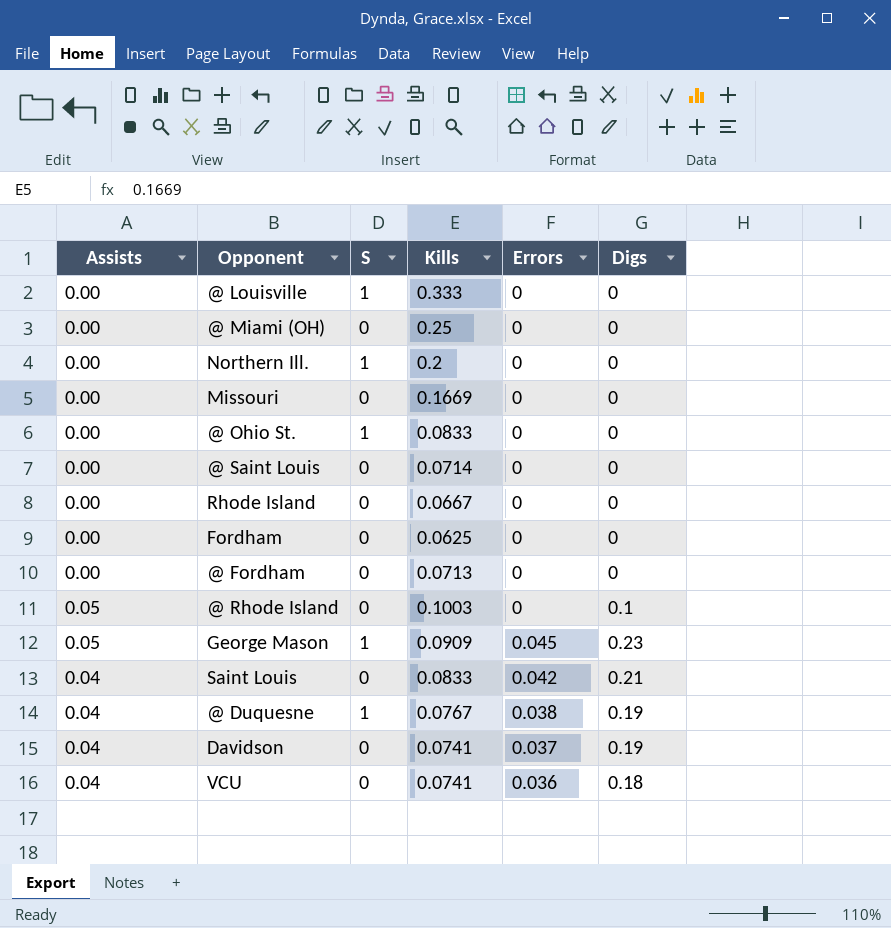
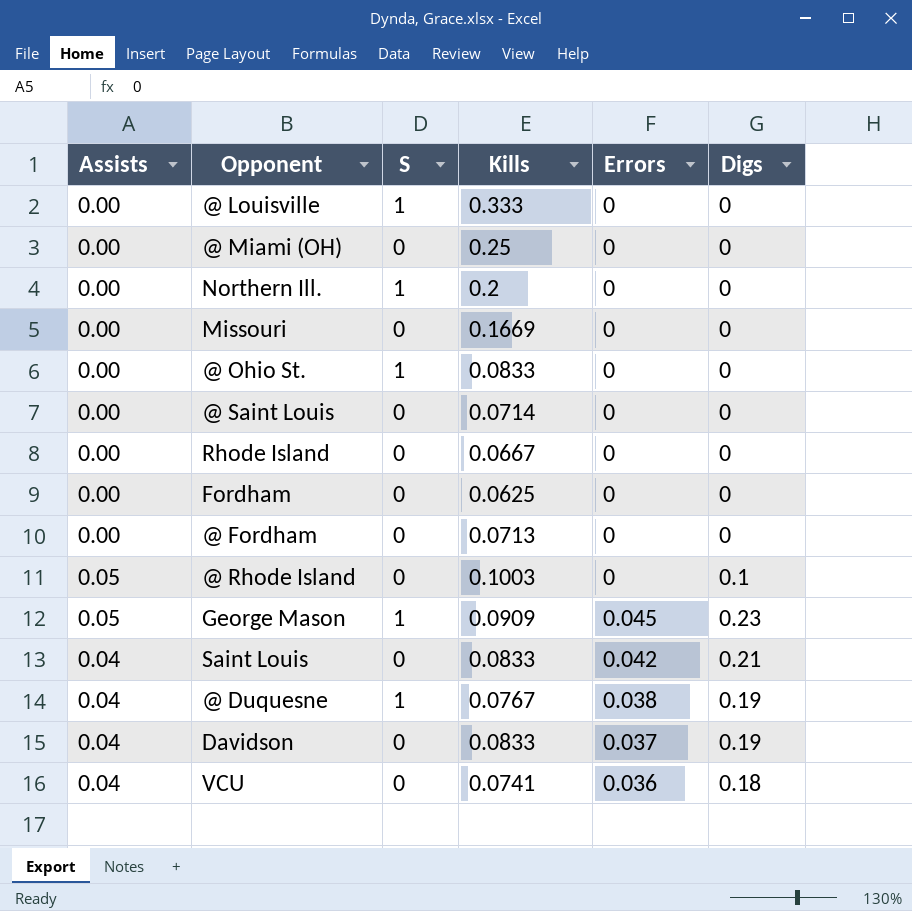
Davidson | Kills: 0.0741 -> 0.0833

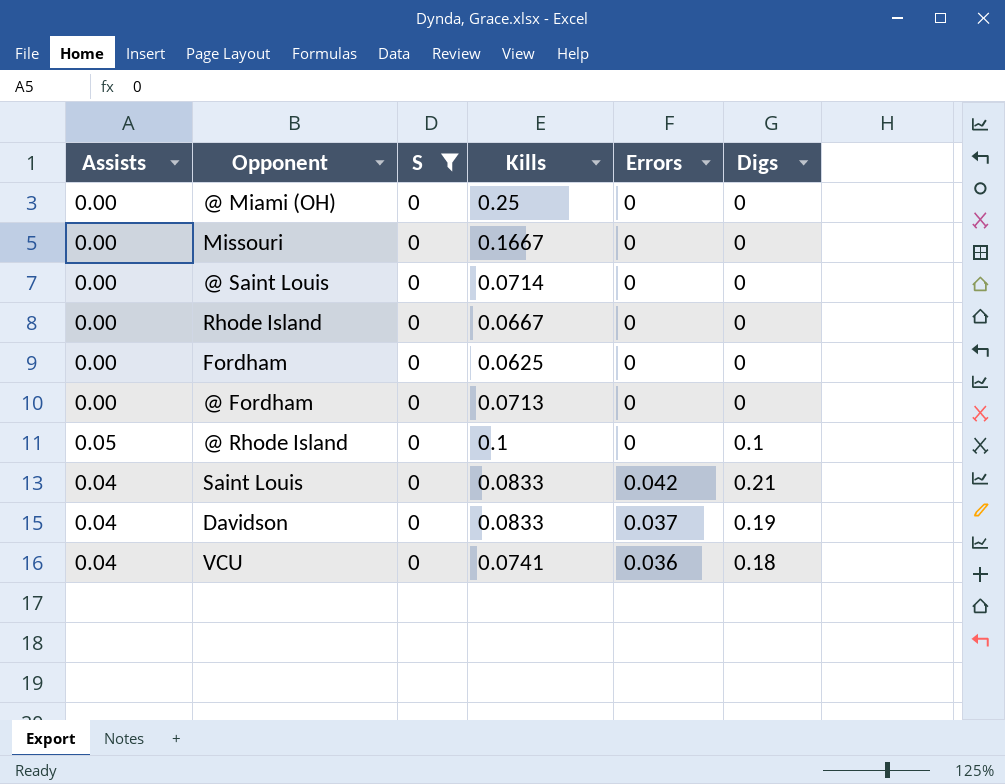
filter: none -> S = 0
Missouri | Kills: 0.1669 -> 0.1667
@ Rhode Island | Kills: 0.1003 -> 0.1

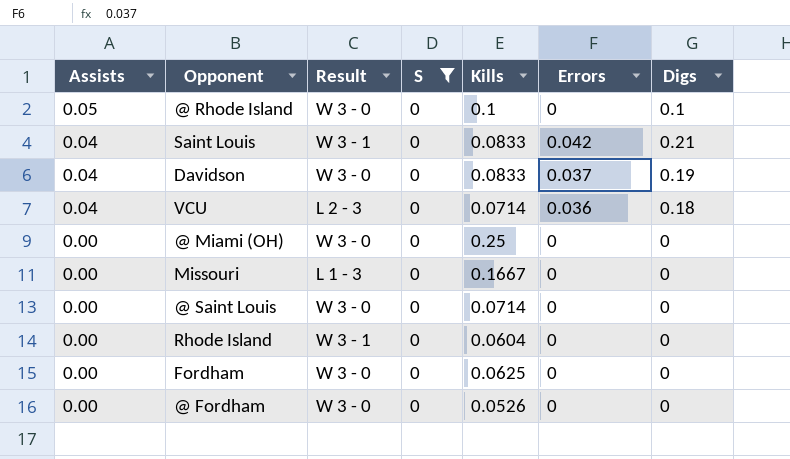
row order: none -> Assists descending
column Result | position: none -> 3
VCU | Kills: 0.0741 -> 0.0714
Rhode Island | Kills: 0.0667 -> 0.0604
@ Fordham | Kills: 0.0713 -> 0.0526

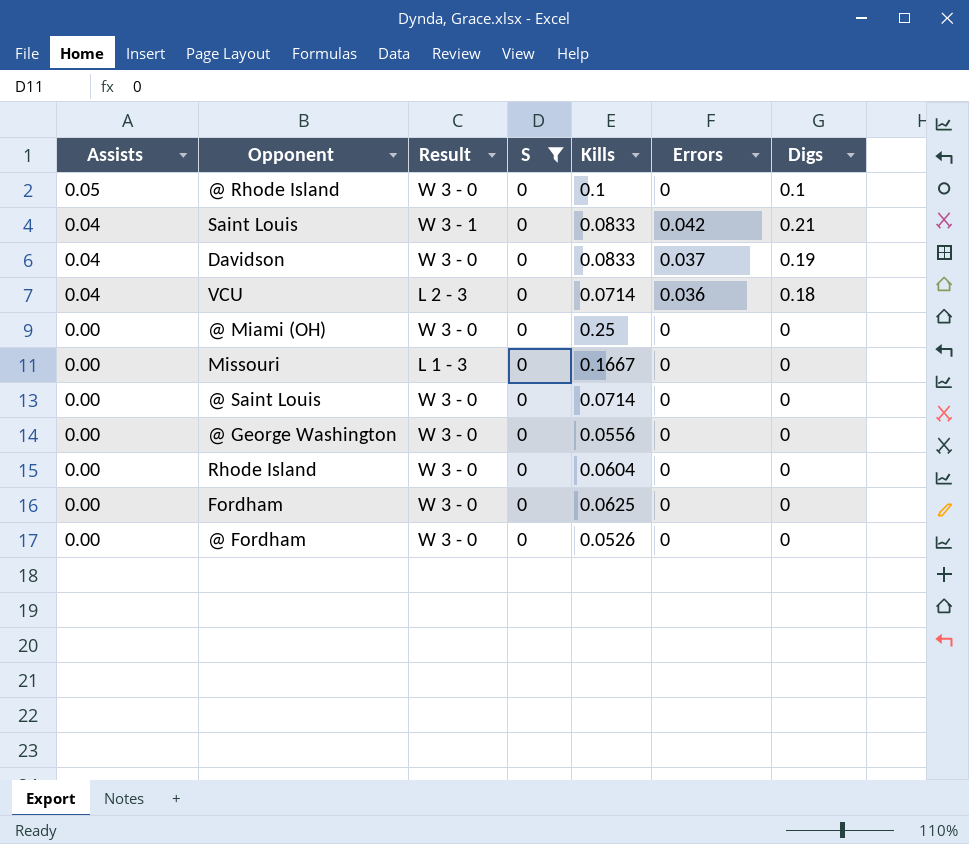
row @ George Washington: none -> 0.00 | W 3 - 0 | 0 | 0.0556 | 0 | 0
Rhode Island | Result: W 3 - 1 -> W 3 - 0

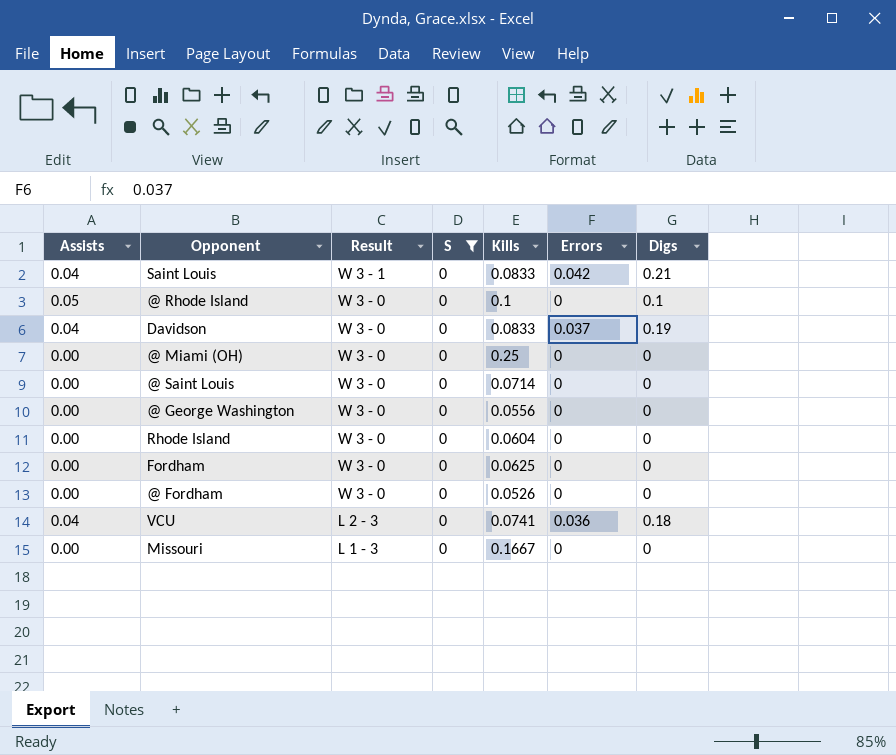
row order: Assists descending -> Result descending
VCU | Kills: 0.0714 -> 0.0741

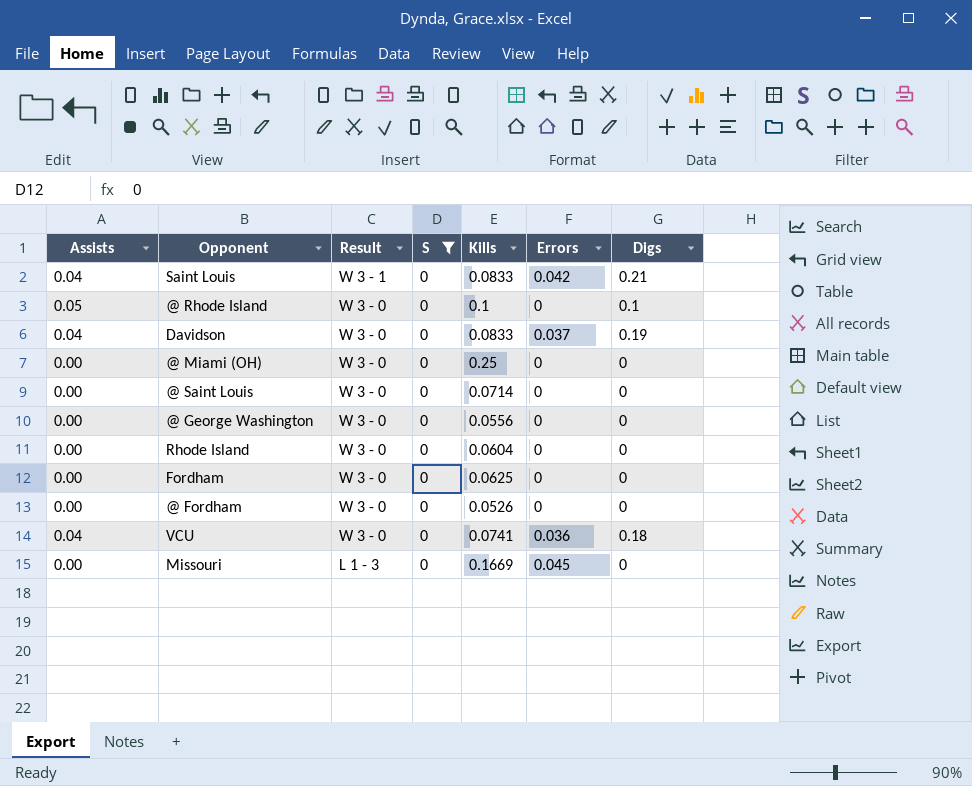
VCU | Result: L 2 - 3 -> W 3 - 0
Missouri | Kills: 0.1667 -> 0.1669
Missouri | Errors: 0 -> 0.045

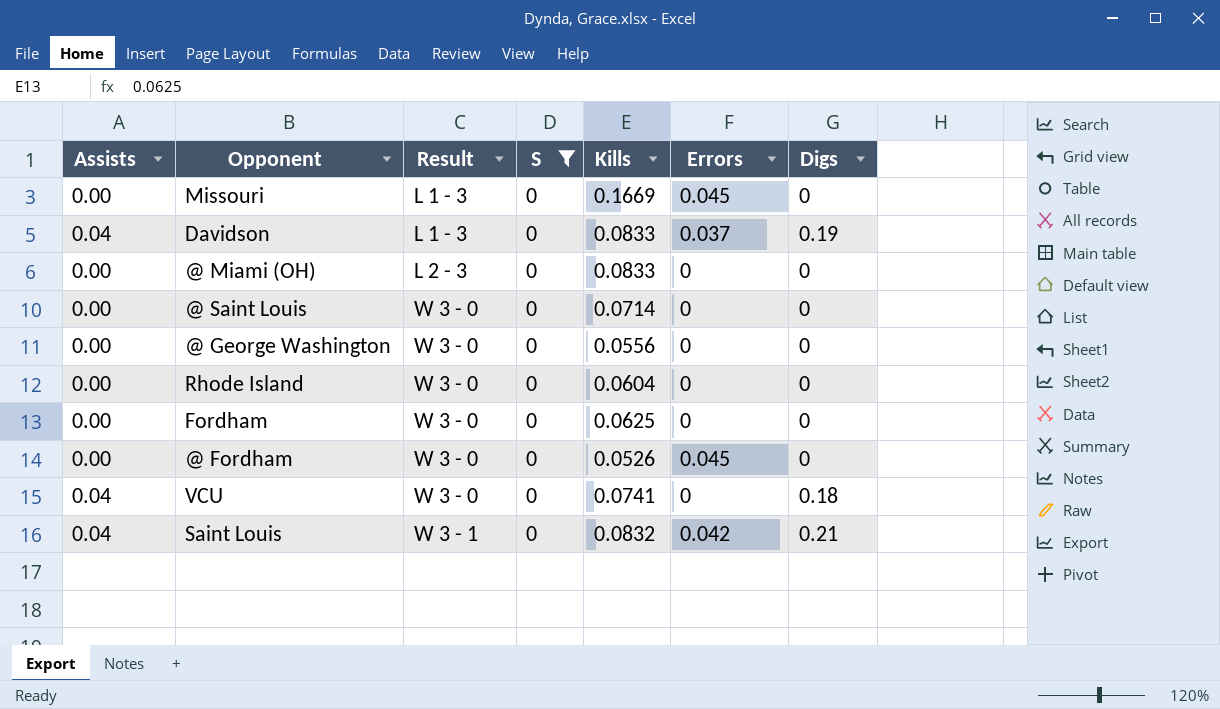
row order: Result descending -> Result ascending
row @ Rhode Island: 0.05 | W 3 - 0 | 0 | 0.1 | 0 | 0.1 -> none
Davidson | Result: W 3 - 0 -> L 1 - 3
@ Miami (OH) | Result: W 3 - 0 -> L 2 - 3
@ Miami (OH) | Kills: 0.25 -> 0.0833
@ Fordham | Errors: 0 -> 0.045
VCU | Errors: 0.036 -> 0
Saint Louis | Kills: 0.0833 -> 0.0832

